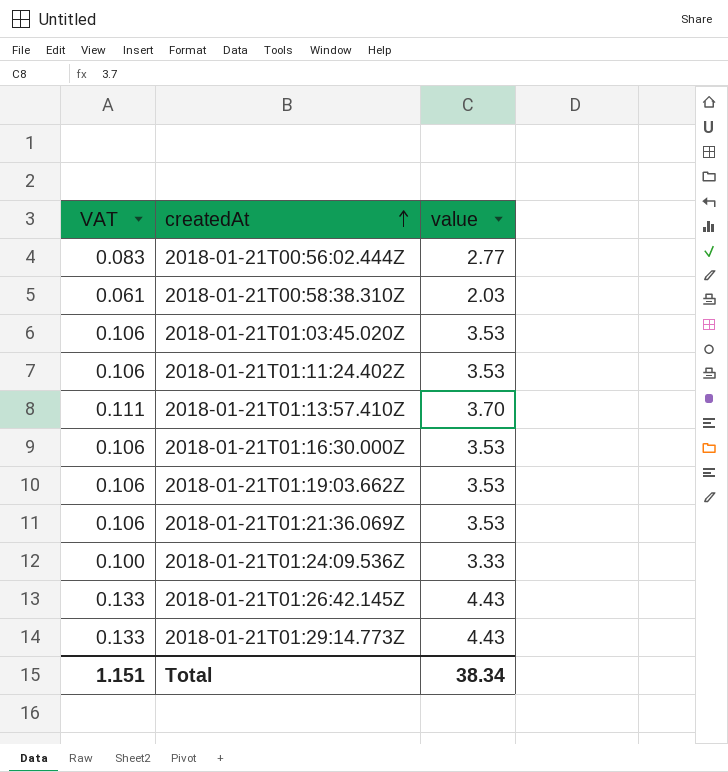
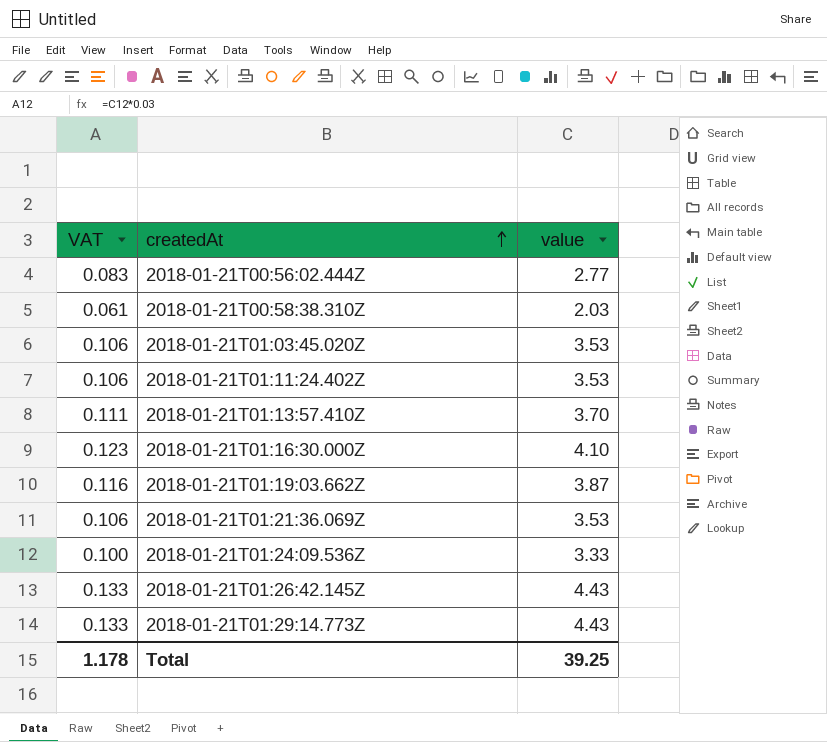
2018-01-21T01:16:30.000Z | VAT: 0.106 -> 0.123
2018-01-21T01:16:30.000Z | value: 3.53 -> 4.10
2018-01-21T01:19:03.662Z | VAT: 0.106 -> 0.116
2018-01-21T01:19:03.662Z | value: 3.53 -> 3.87
Total | VAT: 1.151 -> 1.178
Total | value: 38.34 -> 39.25

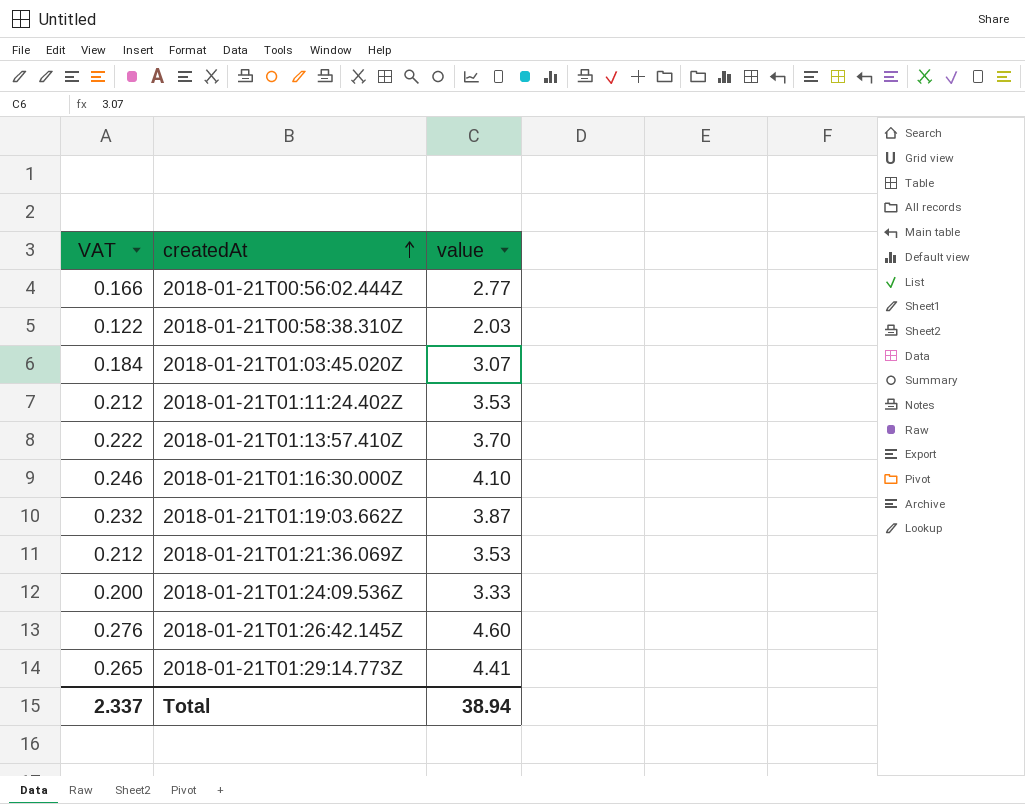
column VAT | formula: [value] * 0.03 -> [value] * 0.06
2018-01-21T01:03:45.020Z | value: 3.53 -> 3.07
2018-01-21T01:26:42.145Z | value: 4.43 -> 4.60
2018-01-21T01:29:14.773Z | value: 4.43 -> 4.41
Total | VAT: 1.178 -> 2.337
Total | value: 39.25 -> 38.94

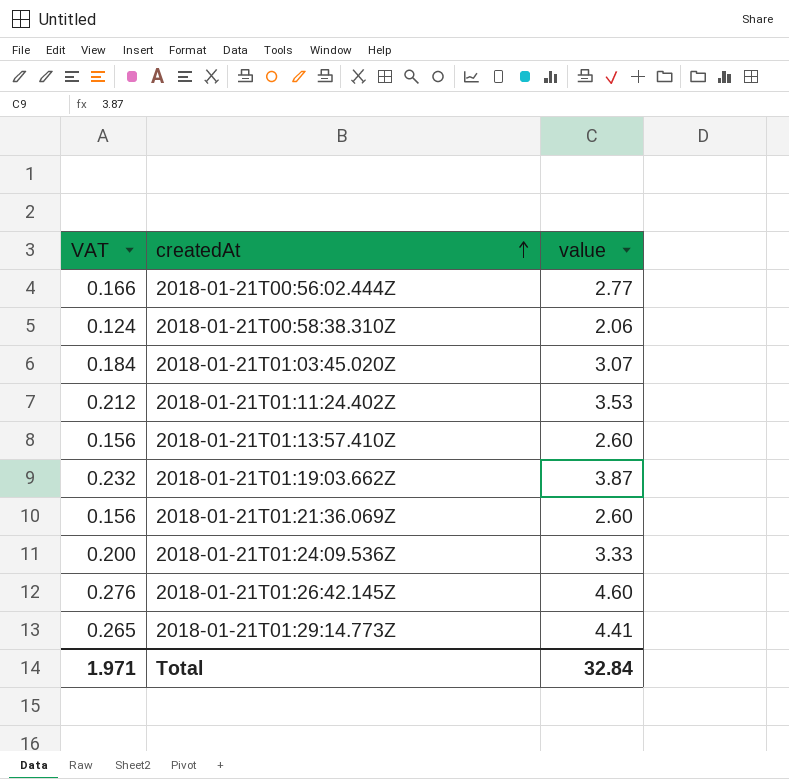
row 2018-01-21T01:16:30.000Z: 0.246 | 4.10 -> none
2018-01-21T00:58:38.310Z | VAT: 0.122 -> 0.124
2018-01-21T00:58:38.310Z | value: 2.03 -> 2.06
2018-01-21T01:13:57.410Z | VAT: 0.222 -> 0.156
2018-01-21T01:13:57.410Z | value: 3.70 -> 2.60
2018-01-21T01:21:36.069Z | VAT: 0.212 -> 0.156
2018-01-21T01:21:36.069Z | value: 3.53 -> 2.60
Total | VAT: 2.337 -> 1.971
Total | value: 38.94 -> 32.84

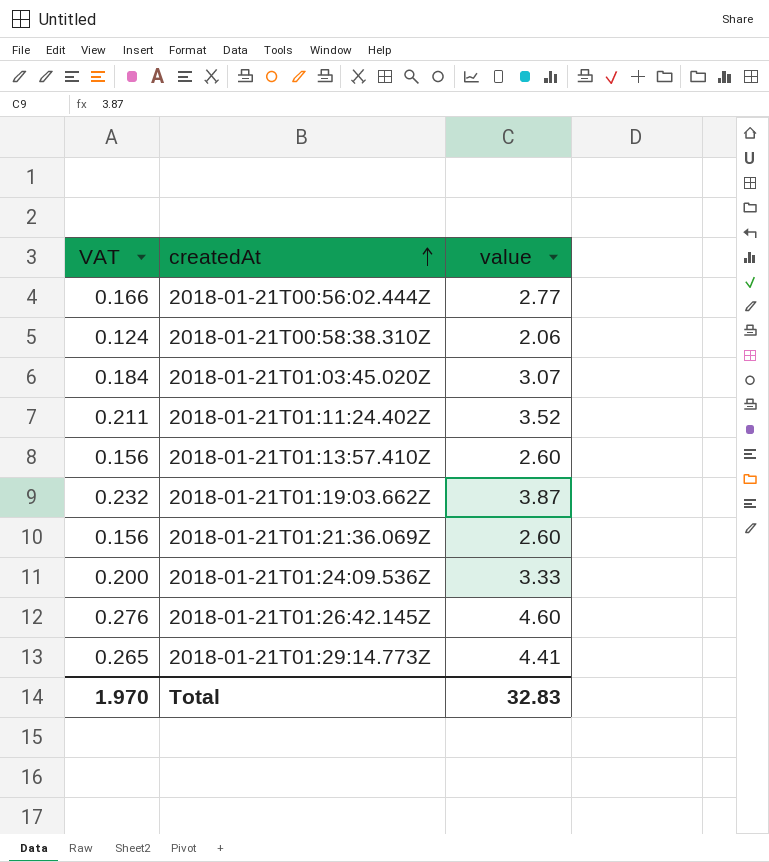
2018-01-21T01:11:24.402Z | VAT: 0.212 -> 0.211
2018-01-21T01:11:24.402Z | value: 3.53 -> 3.52
Total | VAT: 1.971 -> 1.970
Total | value: 32.84 -> 32.83

